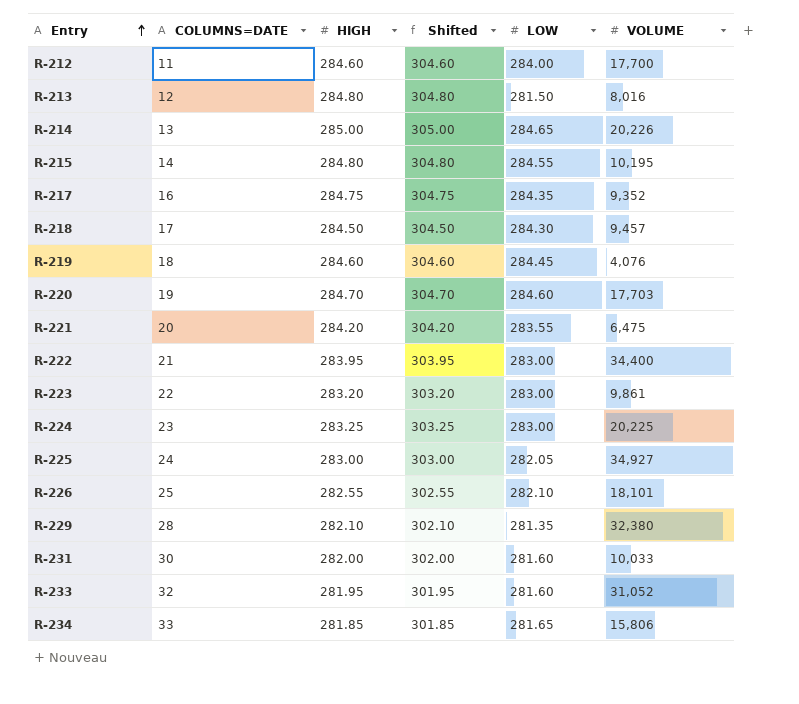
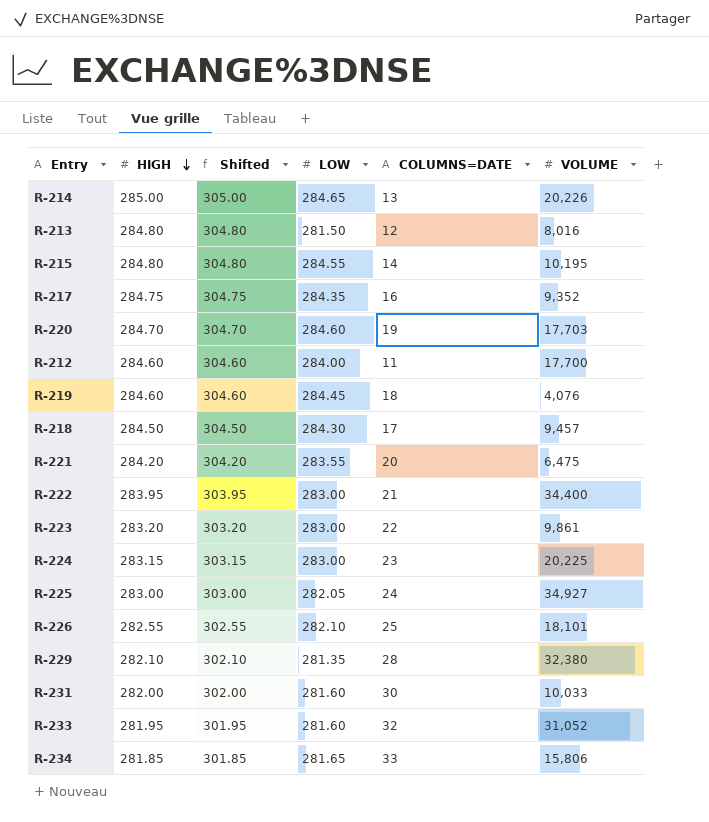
row order: Entry ascending -> HIGH descending
column COLUMNS=DATE | position: 2 -> 5
R-224 | HIGH: 283.25 -> 283.15
R-224 | Shifted: 303.25 -> 303.15

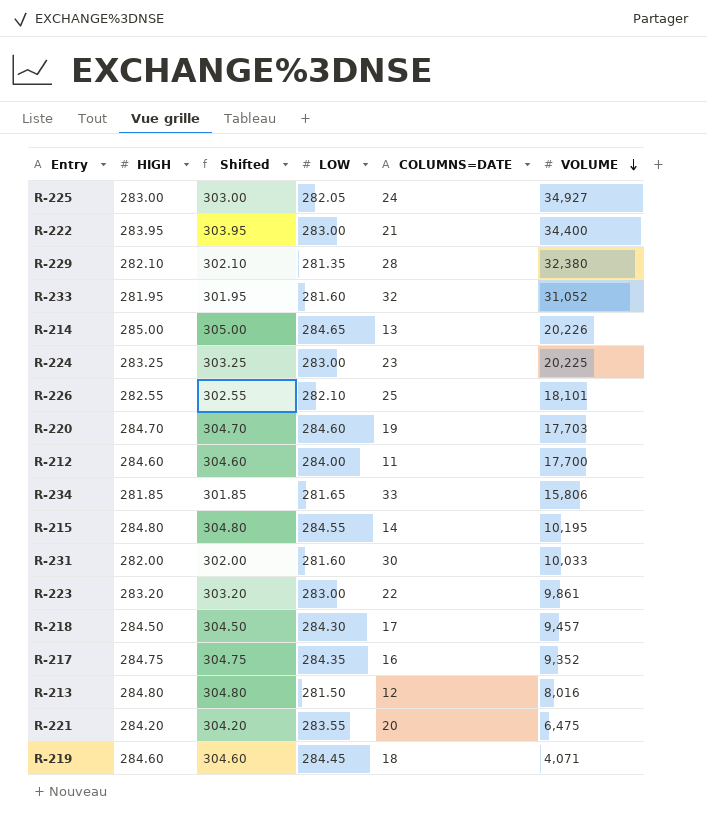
row order: HIGH descending -> VOLUME descending
R-224 | HIGH: 283.15 -> 283.25
R-224 | Shifted: 303.15 -> 303.25
R-219 | VOLUME: 4,076 -> 4,071

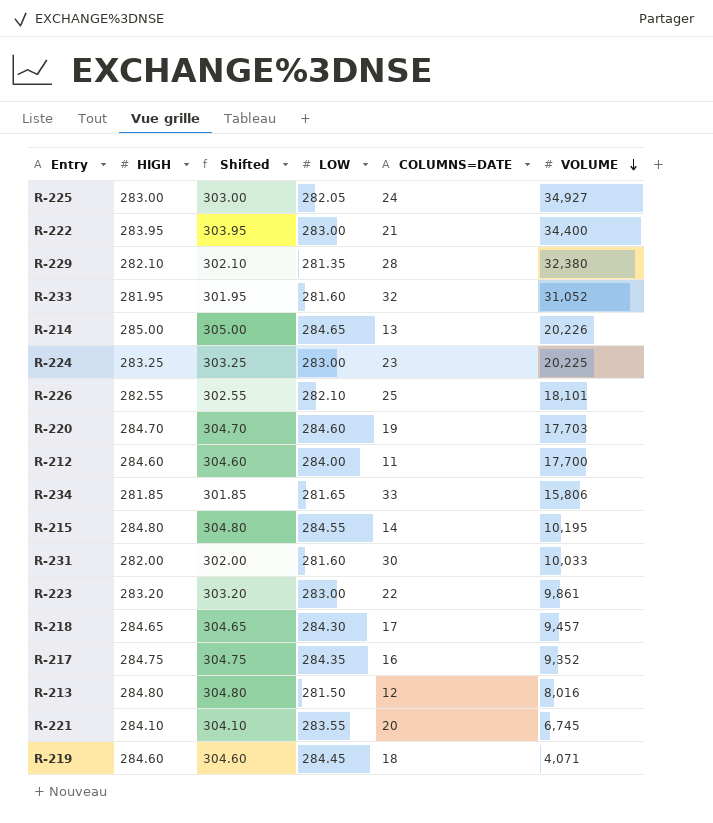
R-218 | HIGH: 284.50 -> 284.65
R-218 | Shifted: 304.50 -> 304.65
R-221 | HIGH: 284.20 -> 284.10
R-221 | Shifted: 304.20 -> 304.10
R-221 | VOLUME: 6,475 -> 6,745

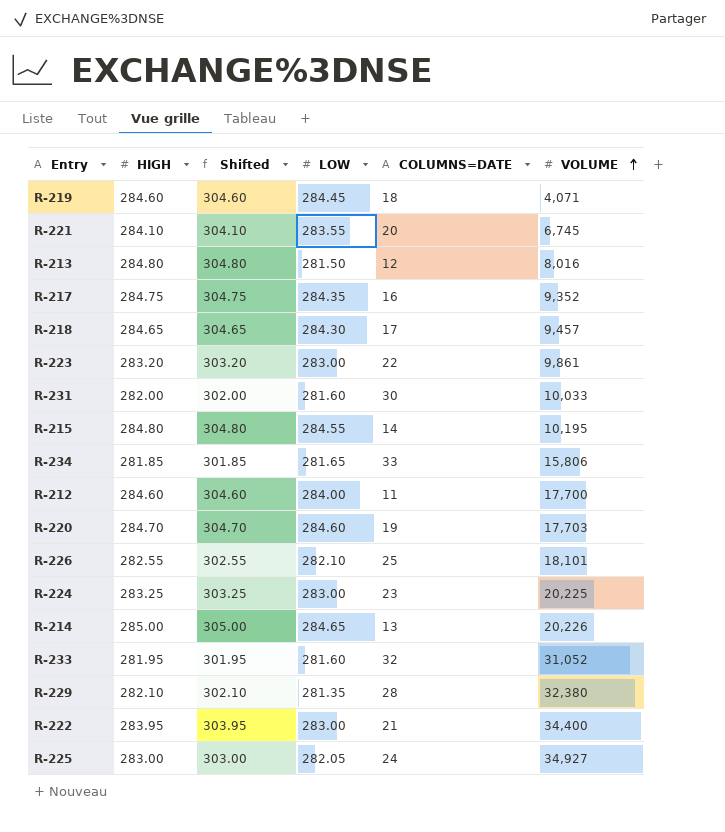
row order: VOLUME descending -> VOLUME ascending

